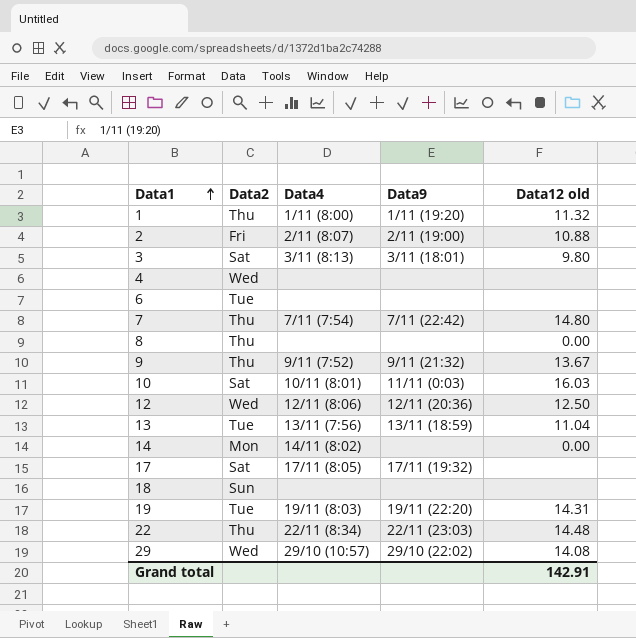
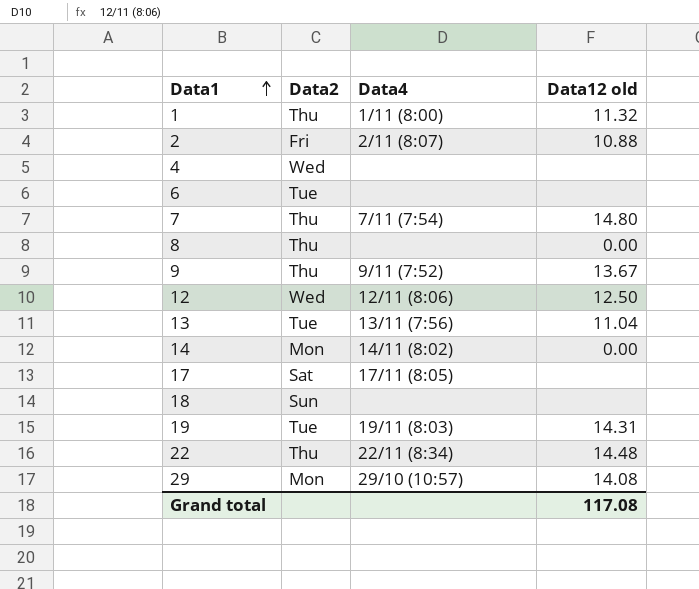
column Data9 | position: 4 -> none
row 3: Sat | 3/11 (8:13) | 3/11 (18:01) | 9.80 -> none
row 10: Sat | 10/11 (8:01) | 11/11 (0:03) | 16.03 -> none
29 | Data2: Wed -> Mon
Grand total | Data12 old: 142.91 -> 117.08

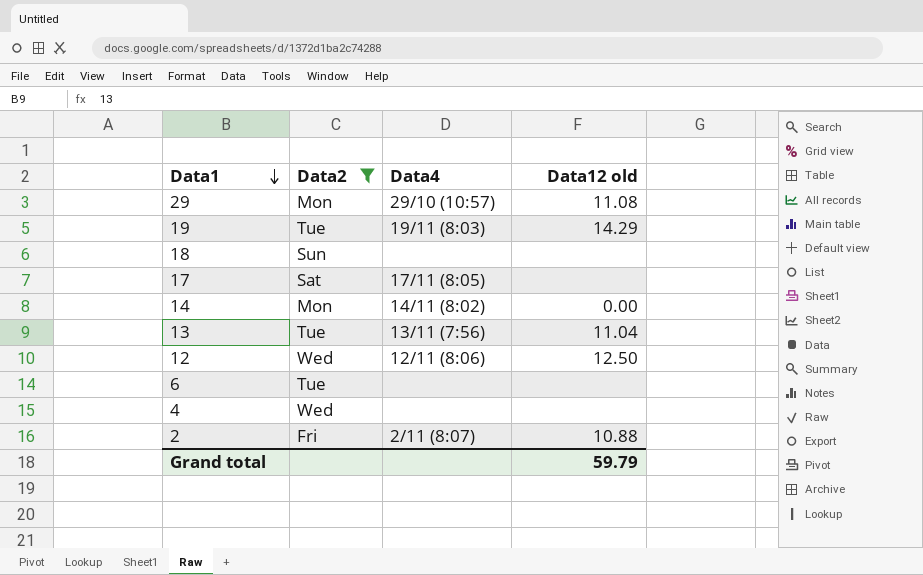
filter: none -> Data2 != Thu
row order: Data1 ascending -> Data1 descending
29 | Data12 old: 14.08 -> 11.08
19 | Data12 old: 14.31 -> 14.29
Grand total | Data12 old: 117.08 -> 59.79

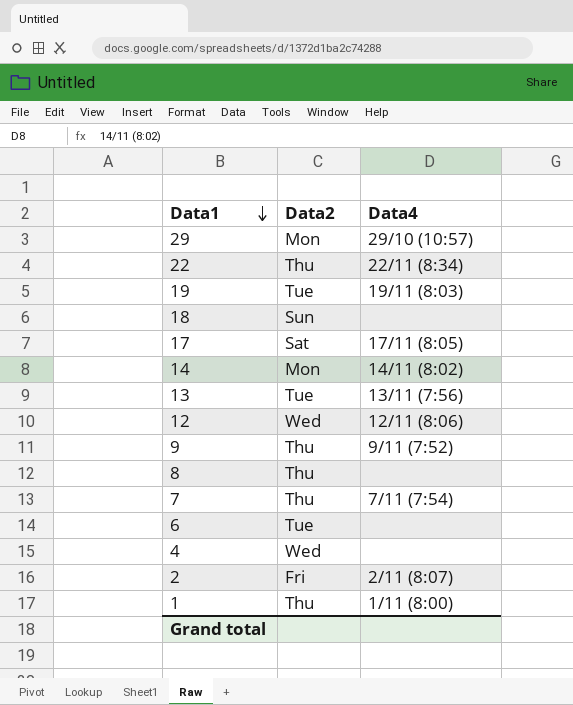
filter: Data2 != Thu -> none
column Data12 old | position: 4 -> none

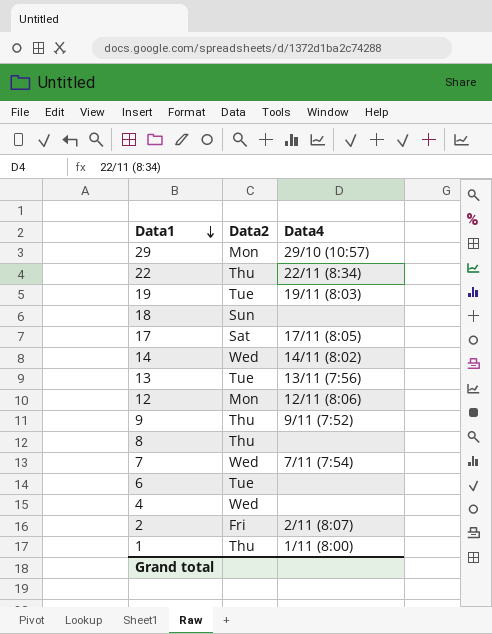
14 | Data2: Mon -> Wed
12 | Data2: Wed -> Mon
7 | Data2: Thu -> Wed

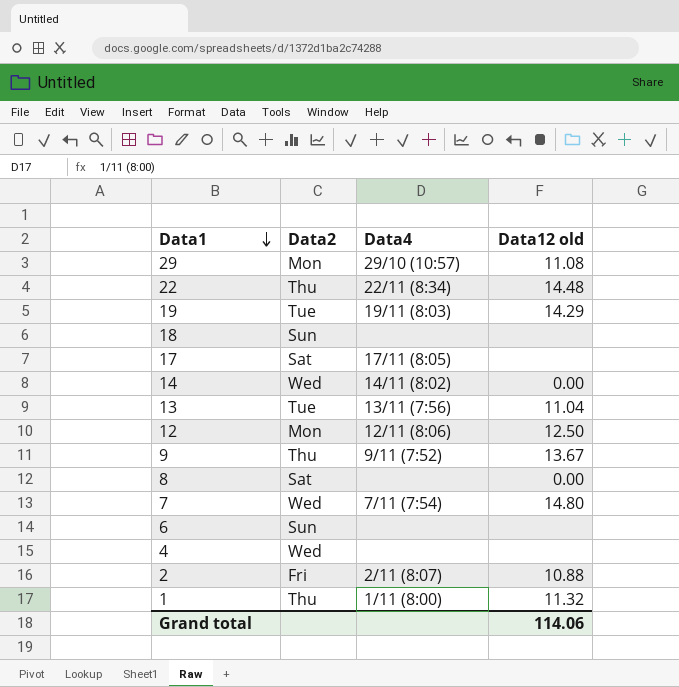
column Data12 old | position: none -> 4
8 | Data2: Thu -> Sat
6 | Data2: Tue -> Sun

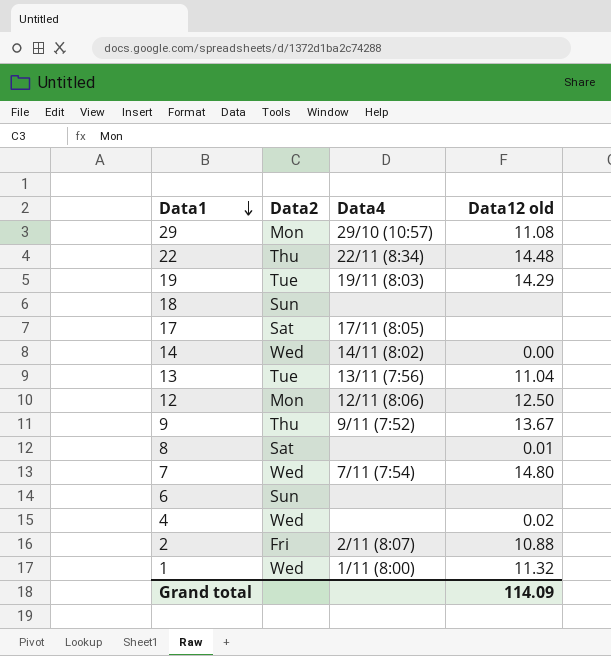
8 | Data12 old: 0.00 -> 0.01
4 | Data12 old: none -> 0.02
1 | Data2: Thu -> Wed
Grand total | Data12 old: 114.06 -> 114.09

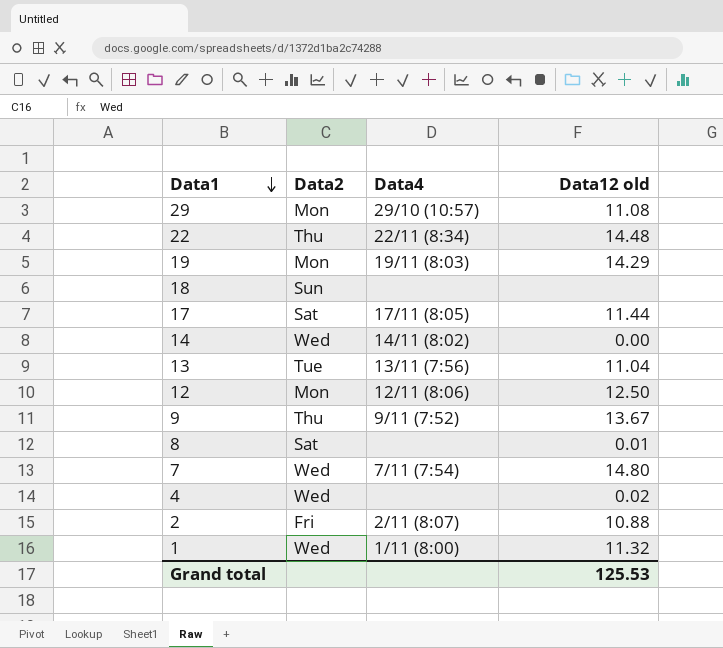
row 6: Sun | none | none -> none
19 | Data2: Tue -> Mon
17 | Data12 old: none -> 11.44
Grand total | Data12 old: 114.09 -> 125.53

